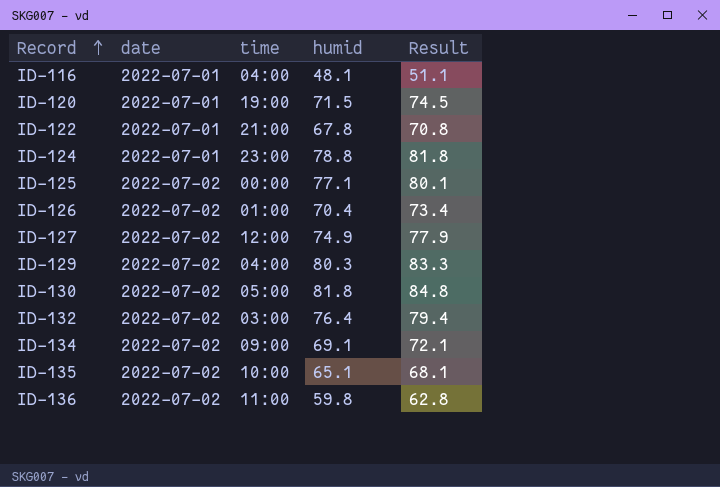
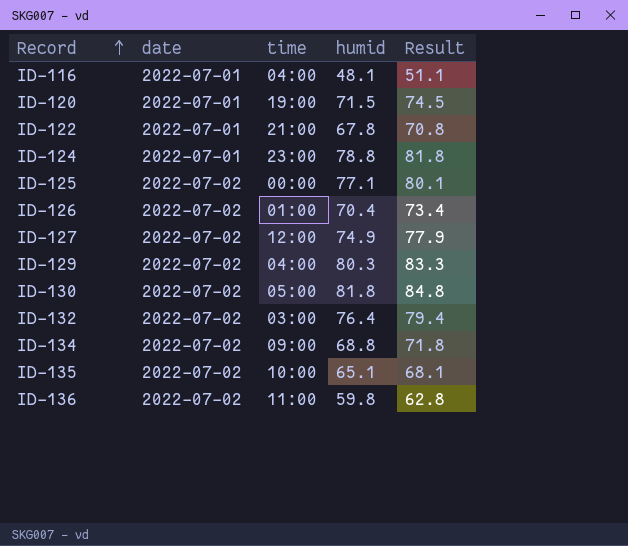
ID-134 | humid: 69.1 -> 68.8
ID-134 | Result: 72.1 -> 71.8

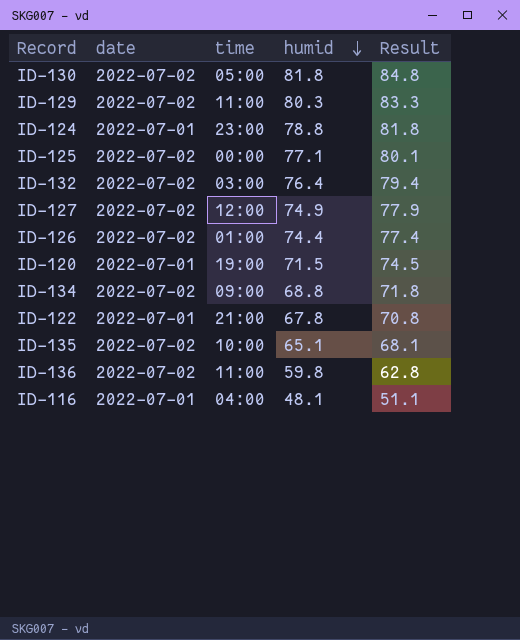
row order: Record ascending -> humid descending
ID-129 | time: 04:00 -> 11:00
ID-126 | humid: 70.4 -> 74.4
ID-126 | Result: 73.4 -> 77.4

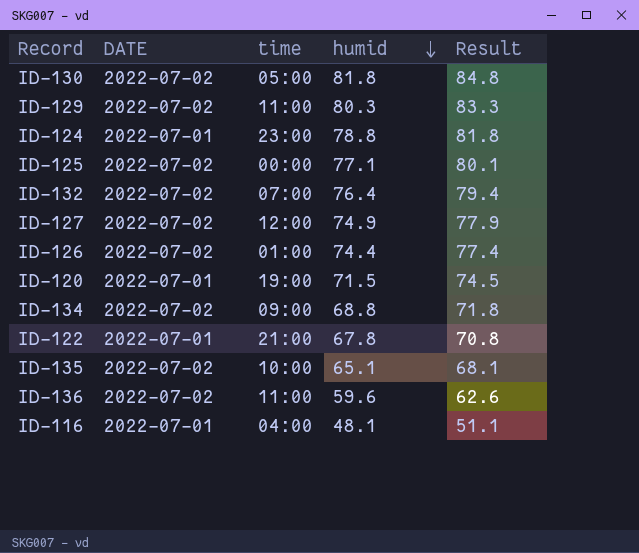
column name: date -> DATE
ID-132 | time: 03:00 -> 07:00
ID-136 | humid: 59.8 -> 59.6
ID-136 | Result: 62.8 -> 62.6

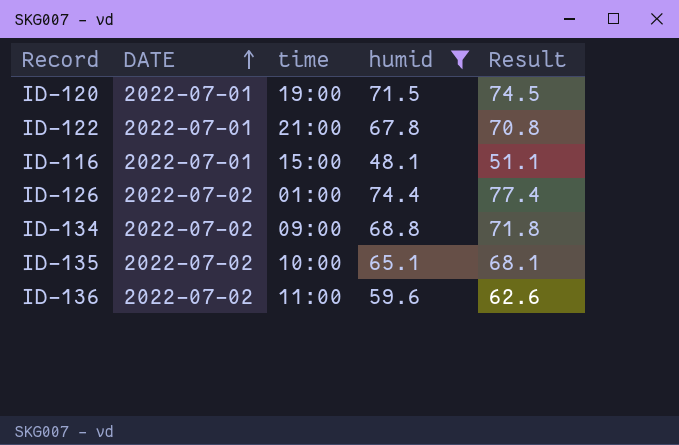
filter: none -> humid <= 74.4
row order: humid descending -> DATE ascending
ID-116 | time: 04:00 -> 15:00

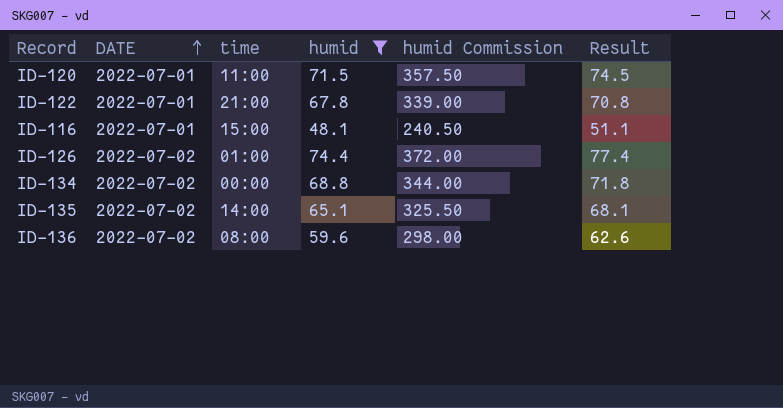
column humid Commission | formula: none -> [humid] * 5
ID-120 | time: 19:00 -> 11:00
ID-134 | time: 09:00 -> 00:00
ID-135 | time: 10:00 -> 14:00
ID-136 | time: 11:00 -> 08:00

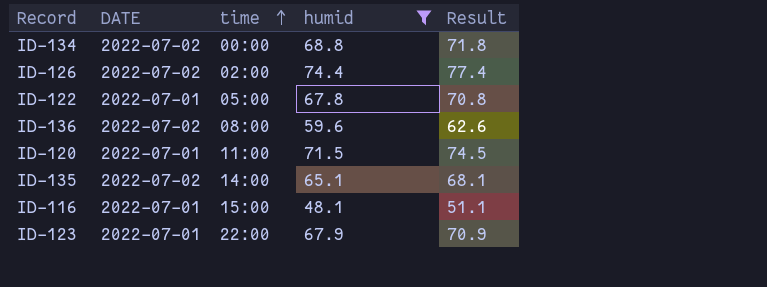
row order: DATE ascending -> time ascending
column humid Commission | formula: [humid] * 5 -> none
ID-126 | time: 01:00 -> 02:00
ID-122 | time: 21:00 -> 05:00
row ID-123: none -> 2022-07-01 | 22:00 | 67.9 | 70.9

